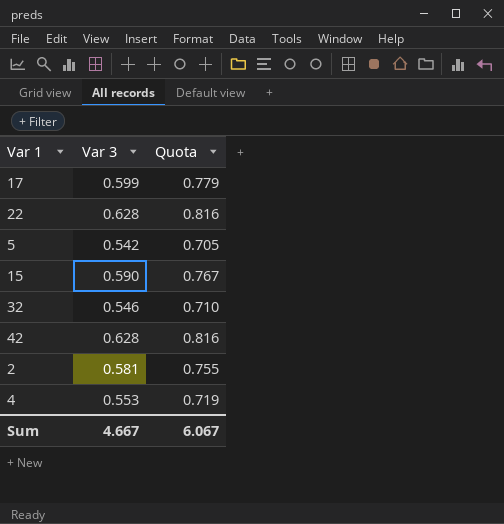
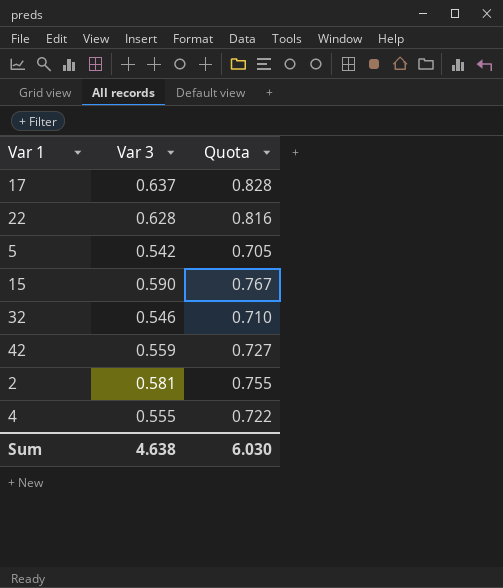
17 | Var 3: 0.599 -> 0.637
17 | Quota: 0.779 -> 0.828
42 | Var 3: 0.628 -> 0.559
42 | Quota: 0.816 -> 0.727
4 | Var 3: 0.553 -> 0.555
4 | Quota: 0.719 -> 0.722
Sum | Var 3: 4.667 -> 4.638
Sum | Quota: 6.067 -> 6.030

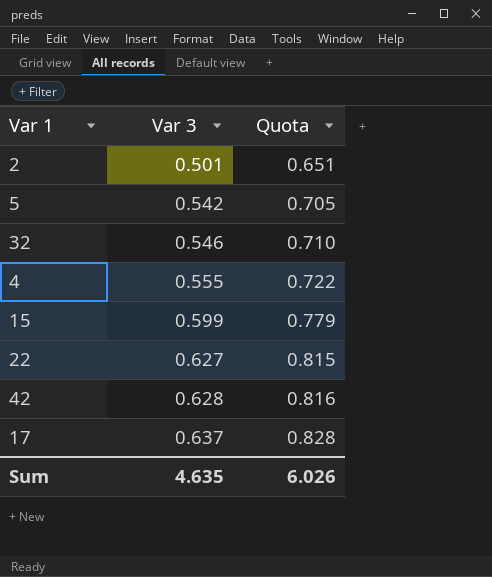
row order: none -> Var 3 ascending
2 | Var 3: 0.581 -> 0.501
2 | Quota: 0.755 -> 0.651
15 | Var 3: 0.590 -> 0.599
15 | Quota: 0.767 -> 0.779
22 | Var 3: 0.628 -> 0.627
22 | Quota: 0.816 -> 0.815
42 | Var 3: 0.559 -> 0.628
42 | Quota: 0.727 -> 0.816
Sum | Var 3: 4.638 -> 4.635
Sum | Quota: 6.030 -> 6.026

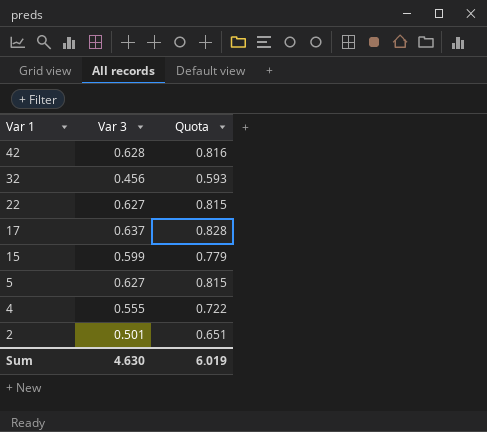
row order: Var 3 ascending -> Var 1 descending
32 | Var 3: 0.546 -> 0.456
32 | Quota: 0.710 -> 0.593
5 | Var 3: 0.542 -> 0.627
5 | Quota: 0.705 -> 0.815
Sum | Var 3: 4.635 -> 4.630
Sum | Quota: 6.026 -> 6.019

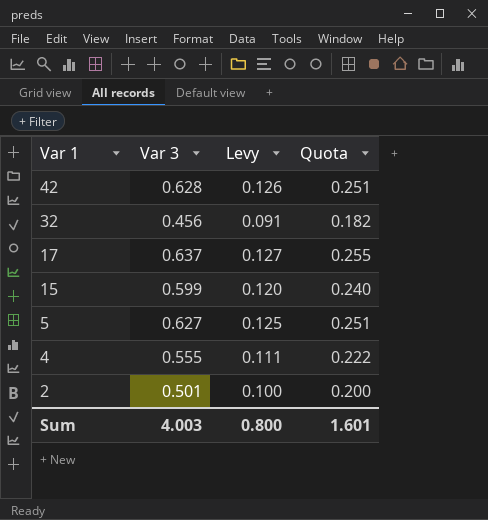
column Levy | formula: none -> [Var 3] * 0.2
column Quota | formula: [Var 3] * 1.3 -> [Var 3] * 0.4
row 22: 0.627 | 0.815 -> none
Sum | Var 3: 4.630 -> 4.003
Sum | Quota: 6.019 -> 1.601

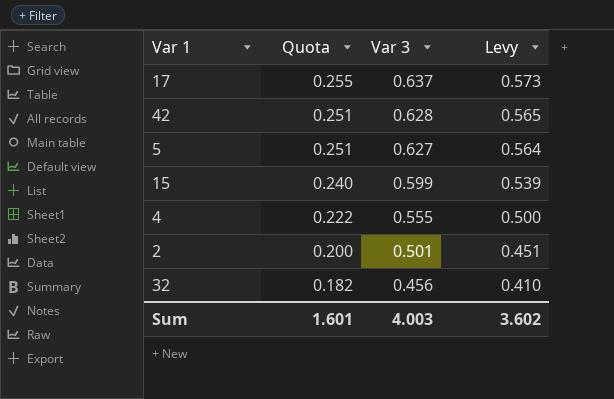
row order: Var 1 descending -> Quota descending
column Quota | position: 4 -> 2
column Levy | formula: [Var 3] * 0.2 -> [Var 3] * 0.9
Sum | Levy: 0.800 -> 3.602

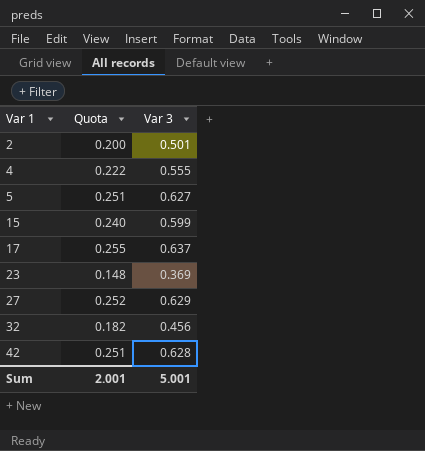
row order: Quota descending -> Var 1 ascending
column Levy | formula: [Var 3] * 0.9 -> none
row 23: none -> 0.148 | 0.369
row 27: none -> 0.252 | 0.629
Sum | Quota: 1.601 -> 2.001
Sum | Var 3: 4.003 -> 5.001

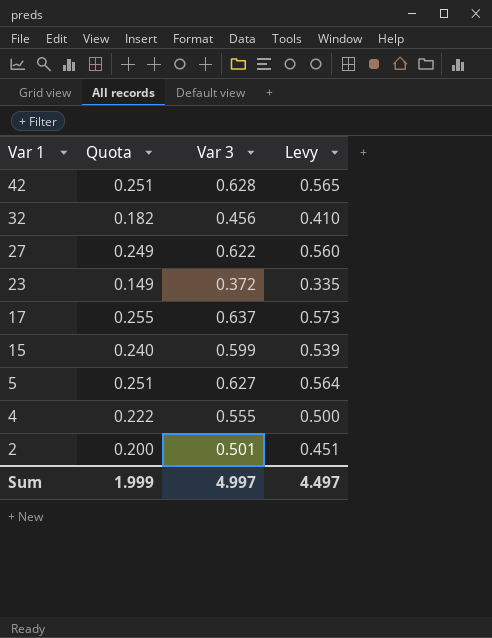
row order: Var 1 ascending -> Var 1 descending
column Levy | formula: none -> [Var 3] * 0.9
27 | Quota: 0.252 -> 0.249
27 | Var 3: 0.629 -> 0.622
23 | Quota: 0.148 -> 0.149
23 | Var 3: 0.369 -> 0.372
Sum | Quota: 2.001 -> 1.999
Sum | Var 3: 5.001 -> 4.997

